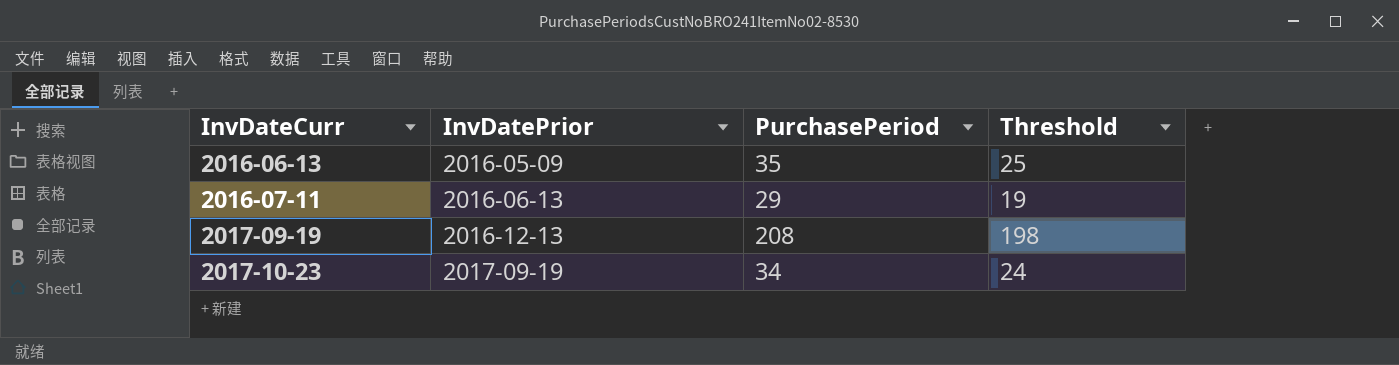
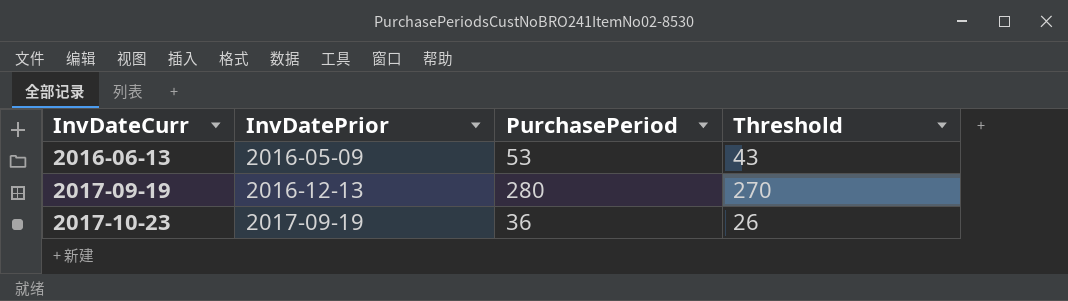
row 2016-07-11: 2016-06-13 | 29 | 19 -> none
2016-06-13 | PurchasePeriod: 35 -> 53
2016-06-13 | Threshold: 25 -> 43
2017-09-19 | PurchasePeriod: 208 -> 280
2017-09-19 | Threshold: 198 -> 270
2017-10-23 | PurchasePeriod: 34 -> 36
2017-10-23 | Threshold: 24 -> 26

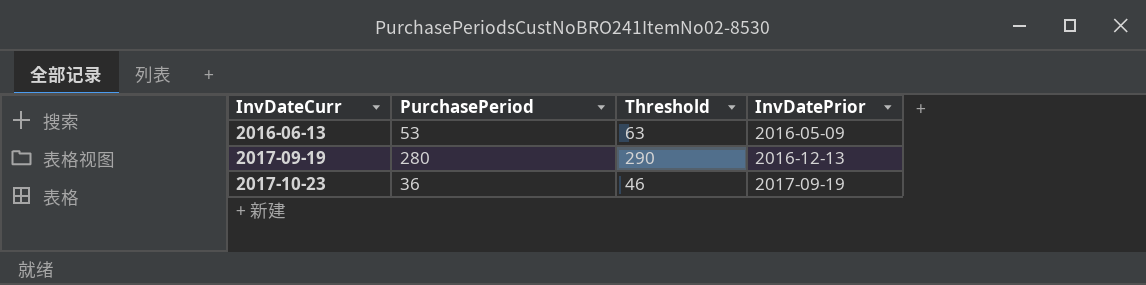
column Threshold | formula: [PurchasePeriod] - 10 -> [PurchasePeriod] + 10
column InvDatePrior | position: 2 -> 4

